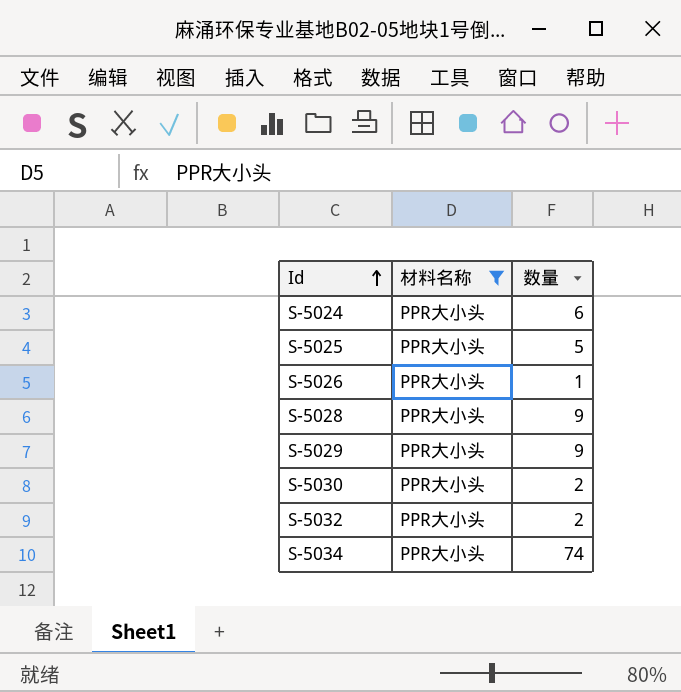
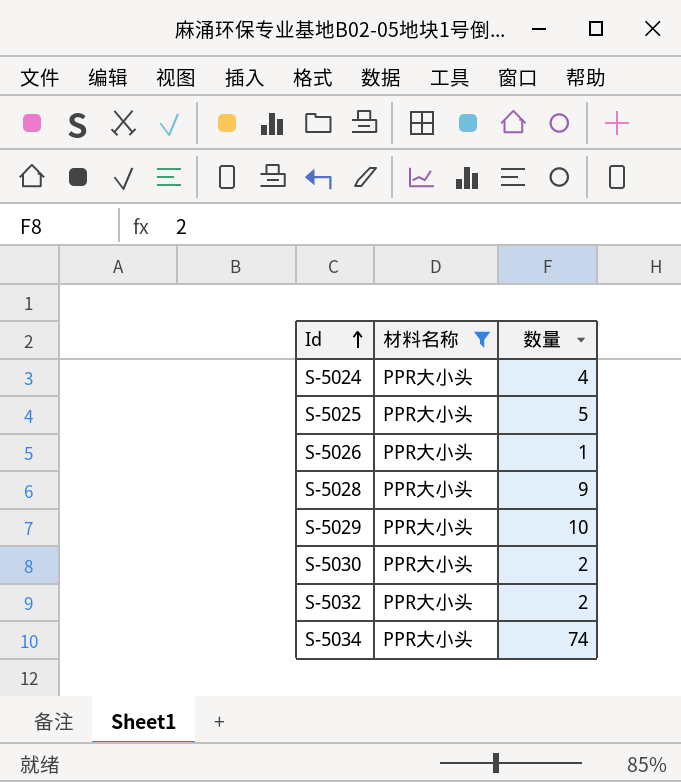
S-5024 | 数量: 6 -> 4
S-5029 | 数量: 9 -> 10

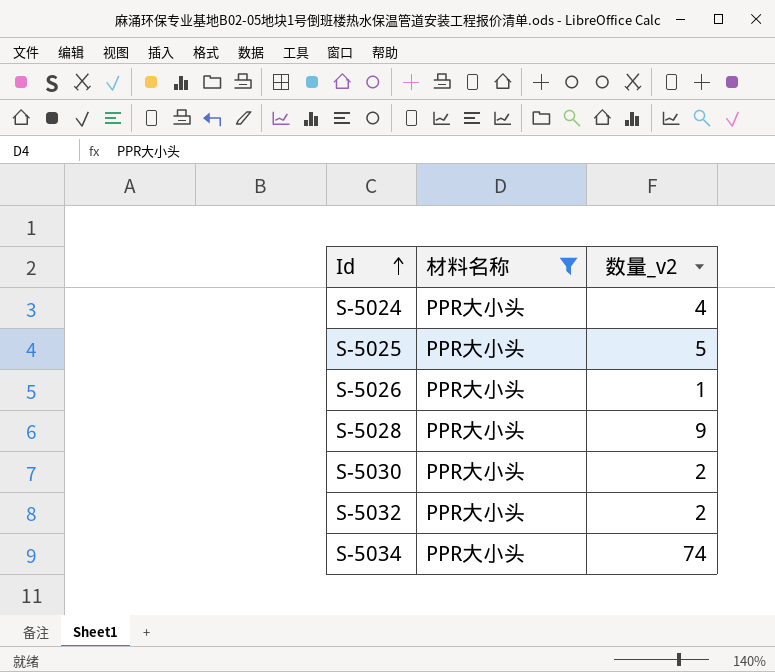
column name: 数量 -> 数量_v2
row S-5029: PPR大小头 | 10 -> none

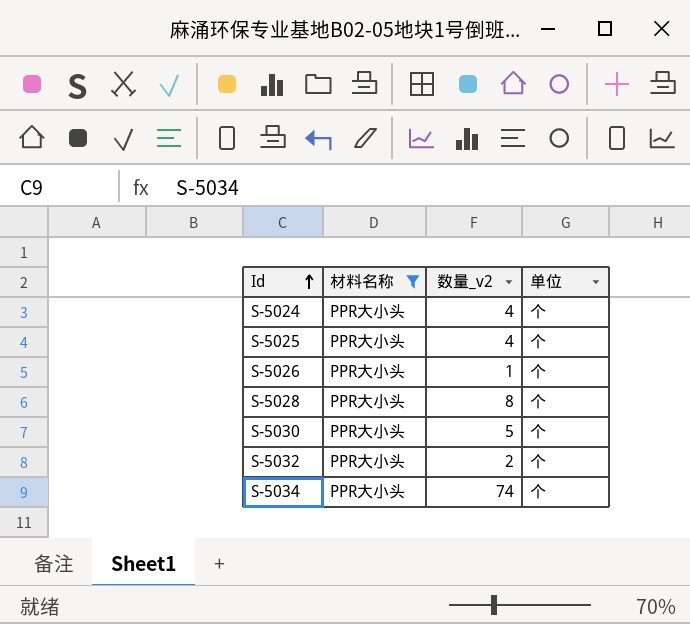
column 单位 | position: none -> 4
S-5025 | 数量_v2: 5 -> 4
S-5028 | 数量_v2: 9 -> 8
S-5030 | 数量_v2: 2 -> 5

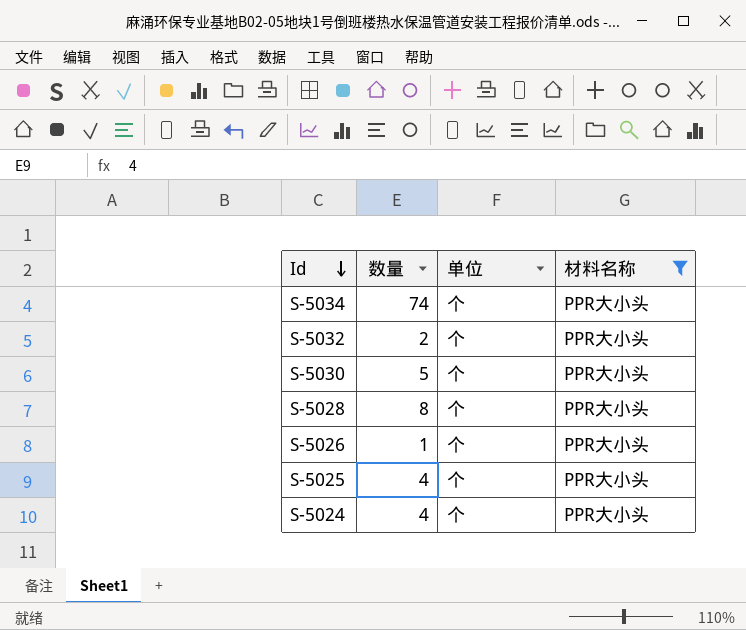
row order: Id ascending -> Id descending
column name: 数量_v2 -> 数量
column 材料名称 | position: 2 -> 4

